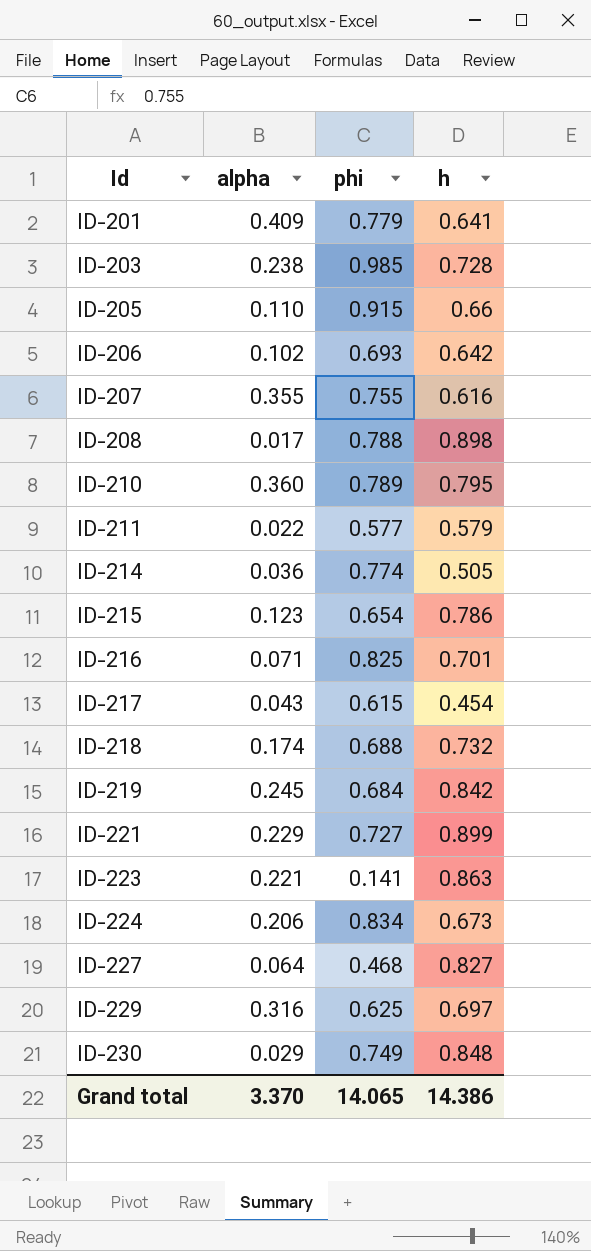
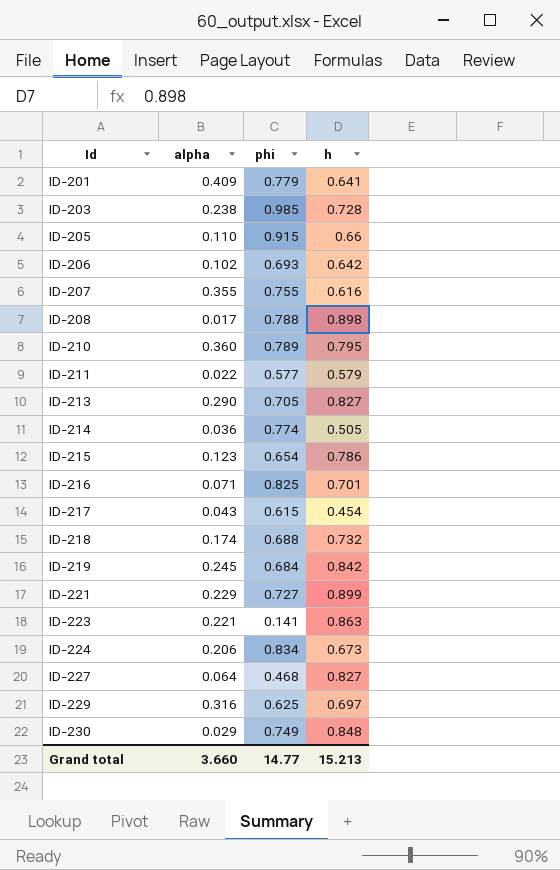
row ID-213: none -> 0.290 | 0.705 | 0.827
Grand total | alpha: 3.370 -> 3.660
Grand total | phi: 14.065 -> 14.77
Grand total | h: 14.386 -> 15.213

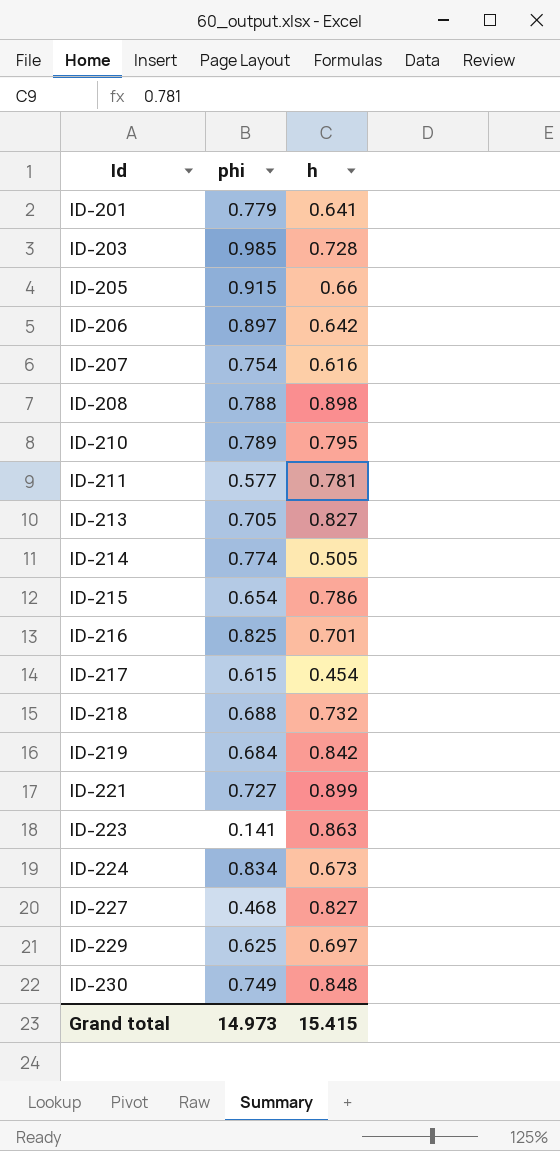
column alpha | position: 2 -> none
ID-206 | phi: 0.693 -> 0.897
ID-207 | phi: 0.755 -> 0.754
ID-211 | h: 0.579 -> 0.781
Grand total | phi: 14.77 -> 14.973
Grand total | h: 15.213 -> 15.415

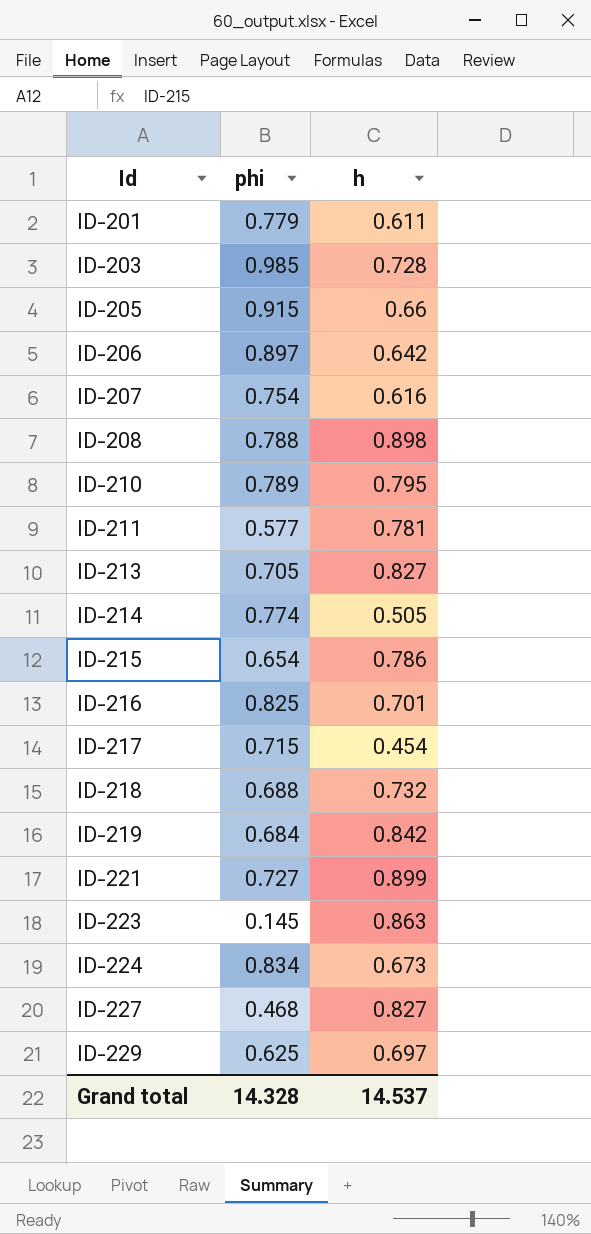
row ID-230: 0.749 | 0.848 -> none
ID-201 | h: 0.641 -> 0.611
ID-217 | phi: 0.615 -> 0.715
ID-223 | phi: 0.141 -> 0.145
Grand total | phi: 14.973 -> 14.328
Grand total | h: 15.415 -> 14.537

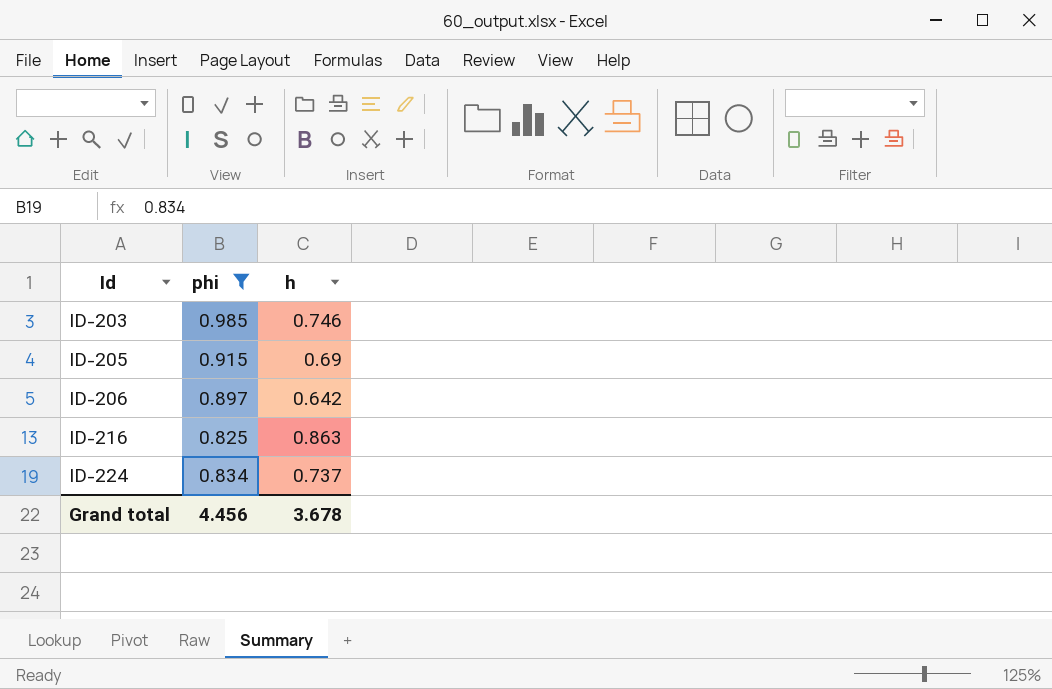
filter: none -> phi >= 0.825
ID-203 | h: 0.728 -> 0.746
ID-205 | h: 0.66 -> 0.69
ID-216 | h: 0.701 -> 0.863
ID-224 | h: 0.673 -> 0.737
Grand total | phi: 14.328 -> 4.456
Grand total | h: 14.537 -> 3.678

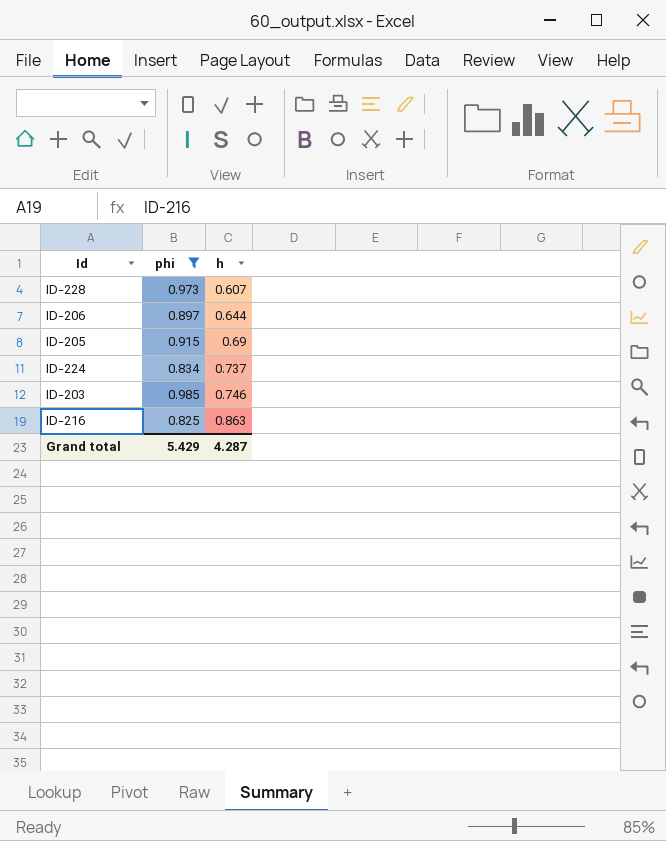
row order: Id ascending -> h ascending
row ID-228: none -> 0.973 | 0.607
ID-206 | h: 0.642 -> 0.644
Grand total | phi: 4.456 -> 5.429
Grand total | h: 3.678 -> 4.287

